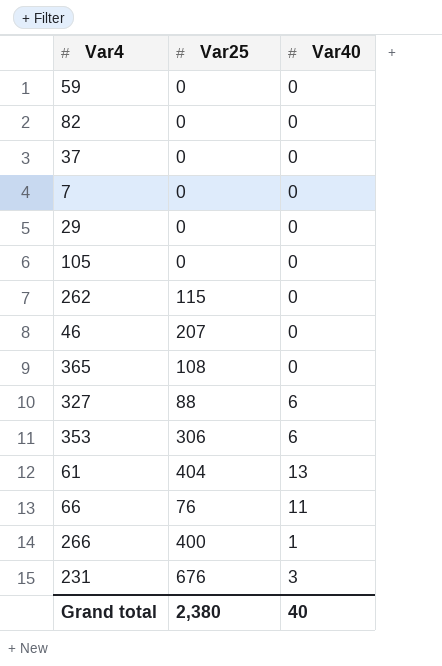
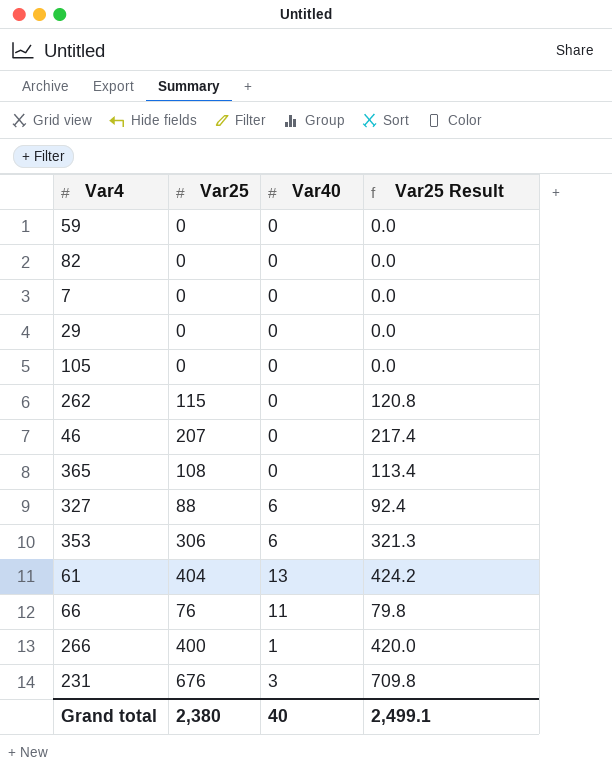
column Var25 Result | formula: none -> [Var25] * 1.05
row 37: 0 | 0 -> none

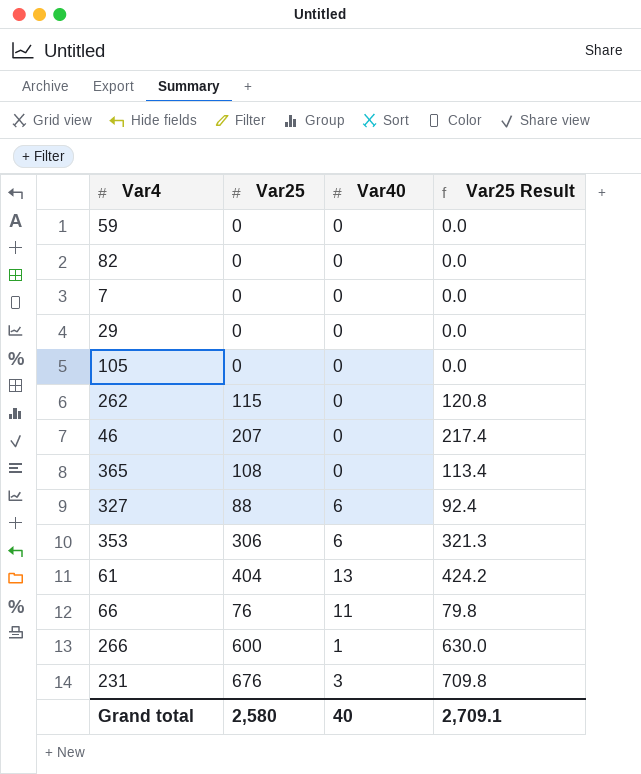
266 | Var25: 400 -> 600
266 | Var25 Result: 420.0 -> 630.0
Grand total | Var25: 2,380 -> 2,580
Grand total | Var25 Result: 2,499.1 -> 2,709.1

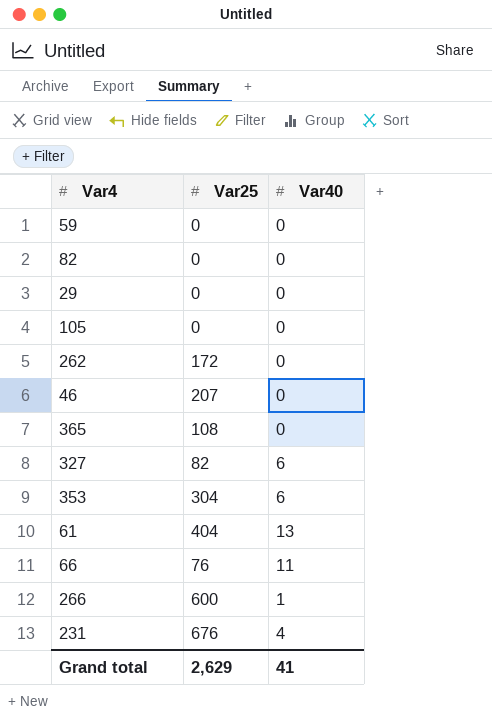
column Var25 Result | formula: [Var25] * 1.05 -> none
row 7: 0 | 0 | 0.0 -> none
262 | Var25: 115 -> 172
327 | Var25: 88 -> 82
353 | Var25: 306 -> 304
231 | Var40: 3 -> 4
Grand total | Var25: 2,580 -> 2,629
Grand total | Var40: 40 -> 41

